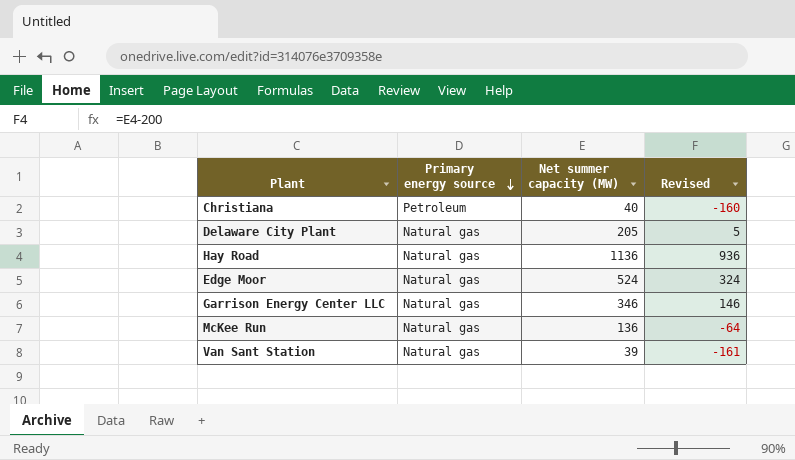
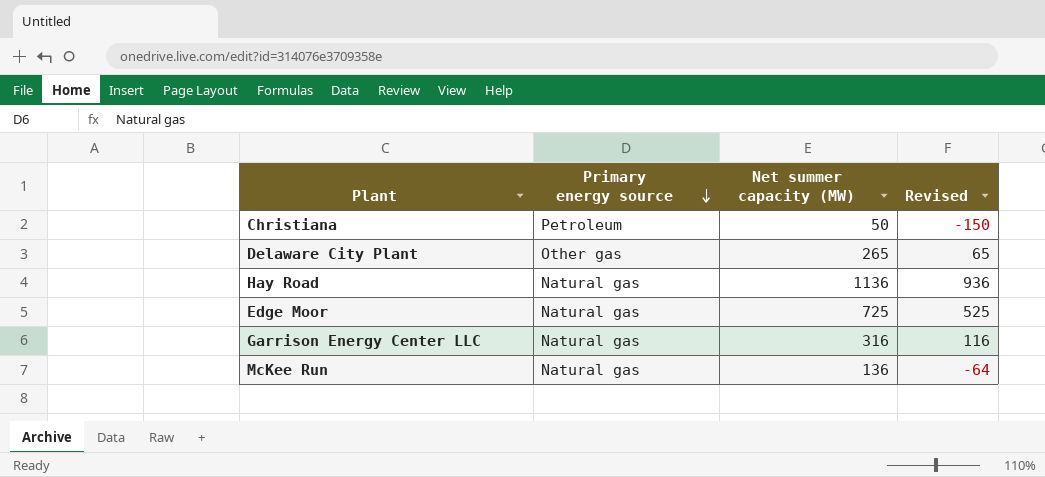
row Van Sant Station: Natural gas | 39 | -161 -> none
Christiana | Net summer capacity (MW): 40 -> 50
Christiana | Revised: -160 -> -150
Delaware City Plant | Primary energy source: Natural gas -> Other gas
Delaware City Plant | Net summer capacity (MW): 205 -> 265
Delaware City Plant | Revised: 5 -> 65
Edge Moor | Net summer capacity (MW): 524 -> 725
Edge Moor | Revised: 324 -> 525
Garrison Energy Center LLC | Net summer capacity (MW): 346 -> 316
Garrison Energy Center LLC | Revised: 146 -> 116

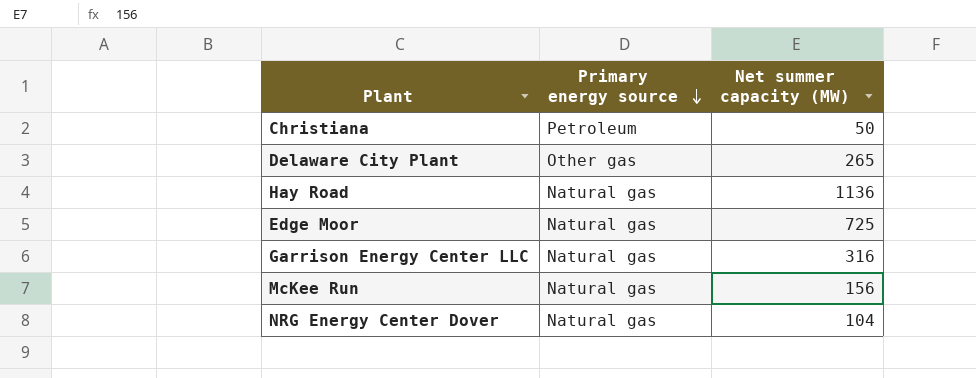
column Revised | formula: [Net summer capacity (MW)] - 200 -> none
McKee Run | Net summer capacity (MW): 136 -> 156
row NRG Energy Center Dover: none -> Natural gas | 104

